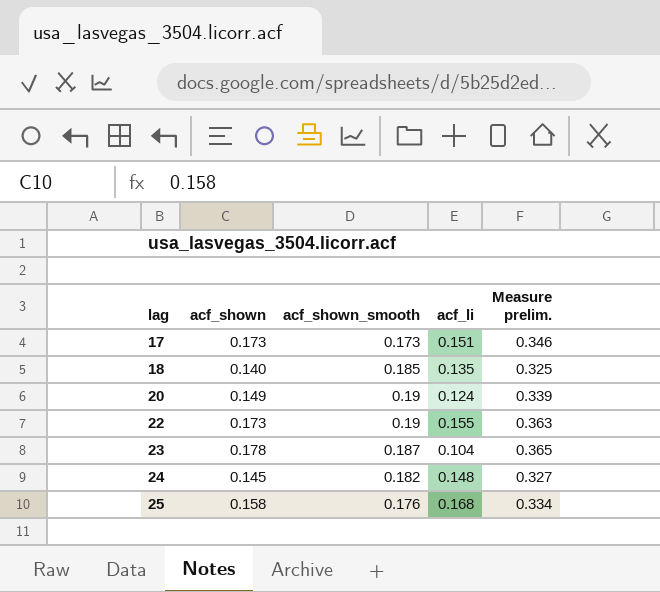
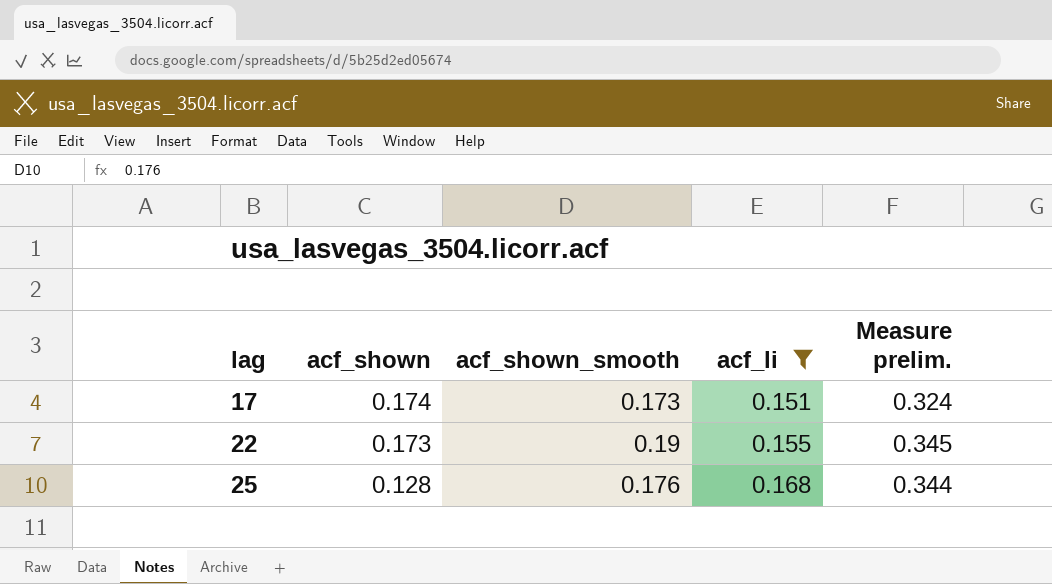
filter: none -> acf_li >= 0.151
column Measure prelim. | formula: [acf_shown] + [acf_shown_smooth] -> [acf_shown_smooth] + [acf_li]
17 | acf_shown: 0.173 -> 0.174
25 | acf_shown: 0.158 -> 0.128

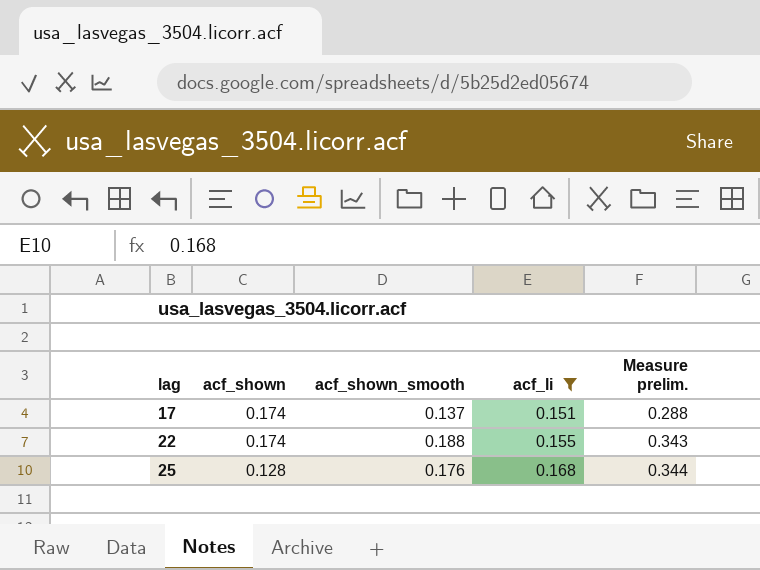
17 | acf_shown_smooth: 0.173 -> 0.137
17 | Measure prelim.: 0.324 -> 0.288
22 | acf_shown: 0.173 -> 0.174
22 | acf_shown_smooth: 0.19 -> 0.188
22 | Measure prelim.: 0.345 -> 0.343

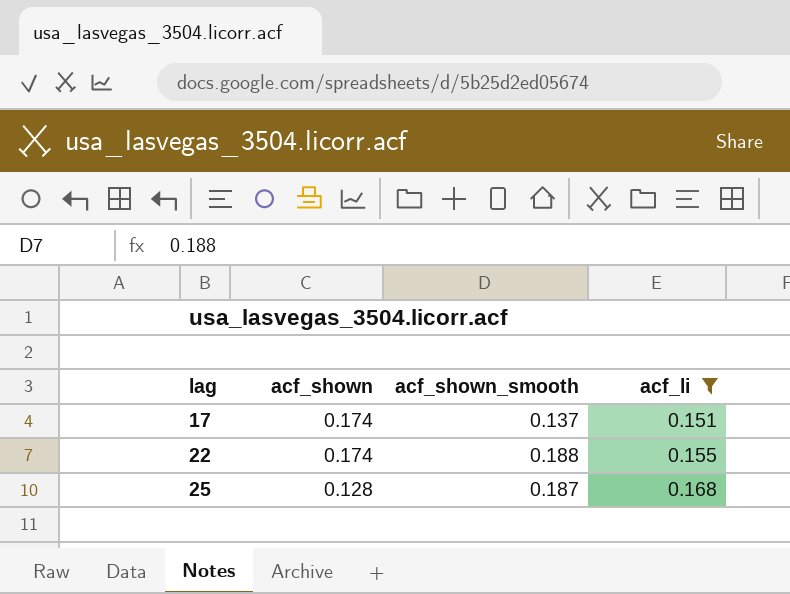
column Measure prelim. | formula: [acf_shown_smooth] + [acf_li] -> none
25 | acf_shown_smooth: 0.176 -> 0.187

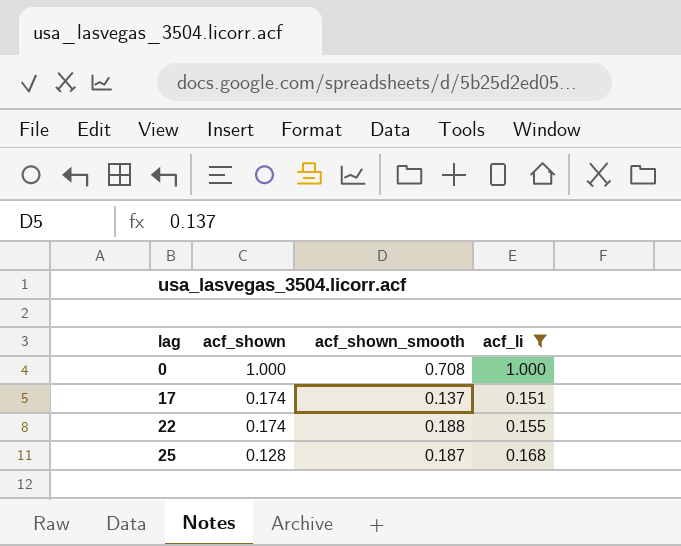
row 0: none -> 1.000 | 0.708 | 1.000

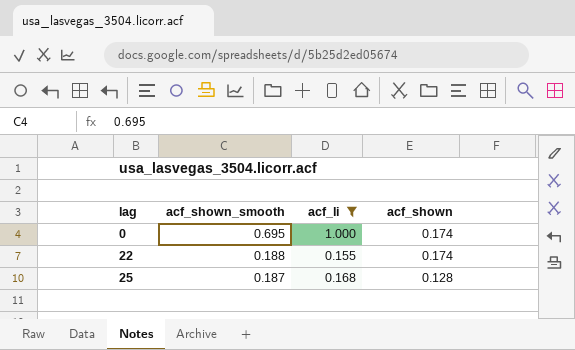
column acf_shown | position: 2 -> 4
row 17: 0.174 | 0.137 | 0.151 -> none
0 | acf_shown_smooth: 0.708 -> 0.695
0 | acf_shown: 1.000 -> 0.174

